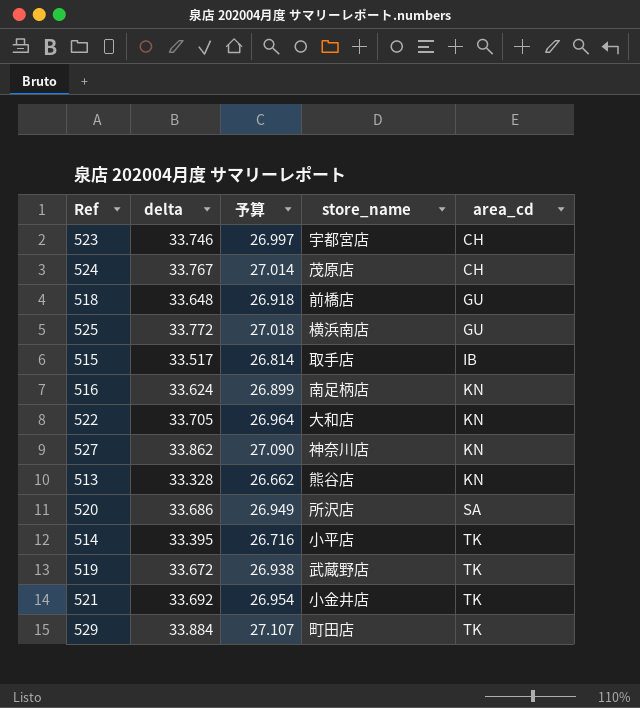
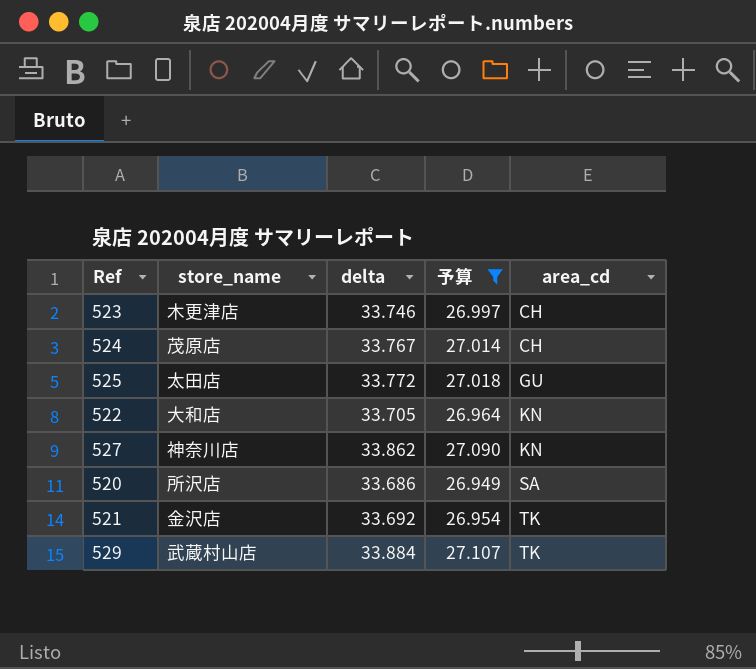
filter: none -> 予算 >= 26.949
column store_name | position: 4 -> 2
523 | store_name: 宇都宮店 -> 木更津店
525 | store_name: 横浜南店 -> 太田店
521 | store_name: 小金井店 -> 金沢店
529 | store_name: 町田店 -> 武蔵村山店

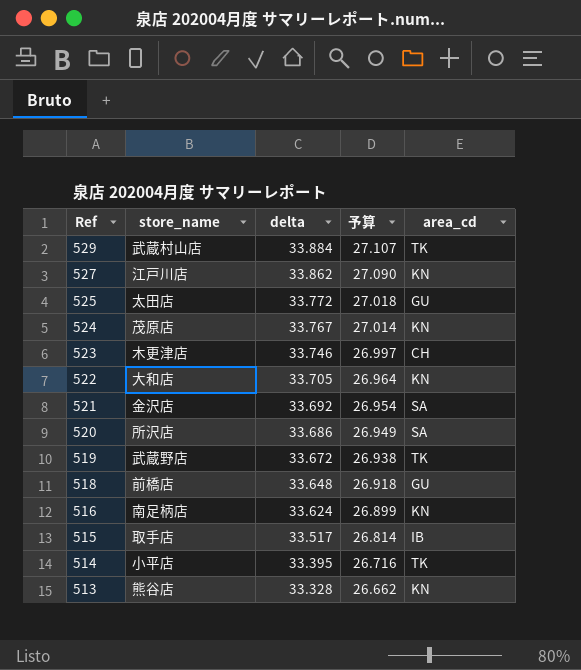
filter: 予算 >= 26.949 -> none
row order: area_cd ascending -> Ref descending
527 | store_name: 神奈川店 -> 江戸川店
524 | area_cd: CH -> KN
521 | area_cd: TK -> SA

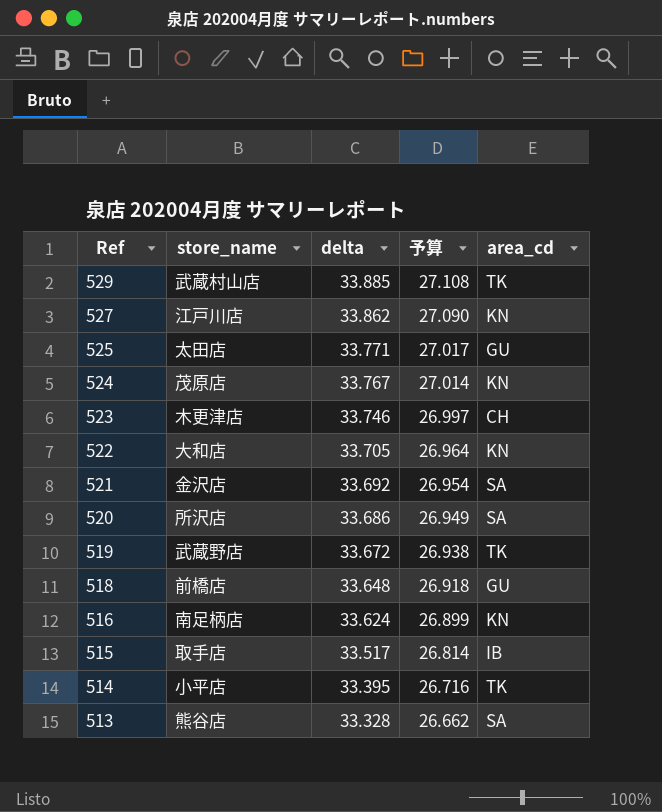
529 | delta: 33.884 -> 33.885
529 | 予算: 27.107 -> 27.108
525 | delta: 33.772 -> 33.771
525 | 予算: 27.018 -> 27.017
513 | area_cd: KN -> SA

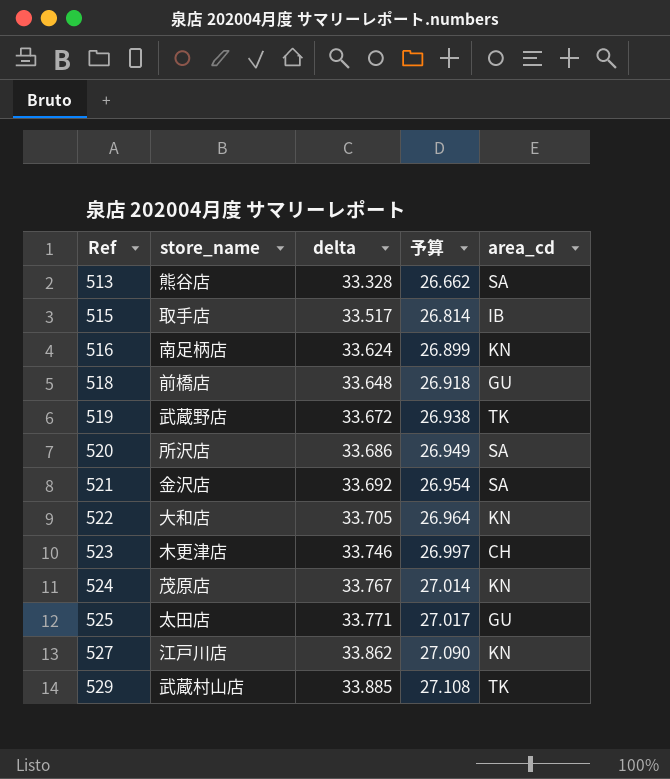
row order: Ref descending -> Ref ascending
row 514: 小平店 | 33.395 | 26.716 | TK -> none

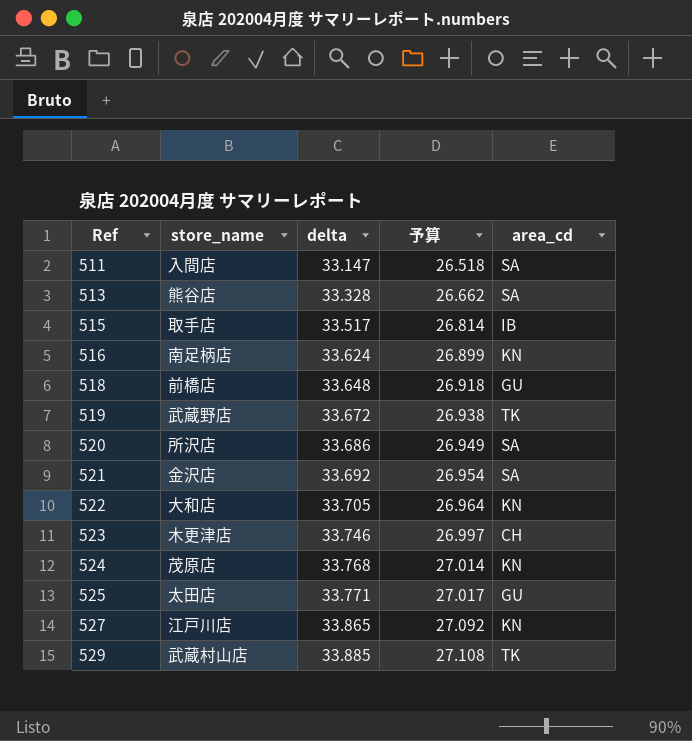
row 511: none -> 入間店 | 33.147 | 26.518 | SA
524 | delta: 33.767 -> 33.768
527 | delta: 33.862 -> 33.865
527 | 予算: 27.090 -> 27.092

